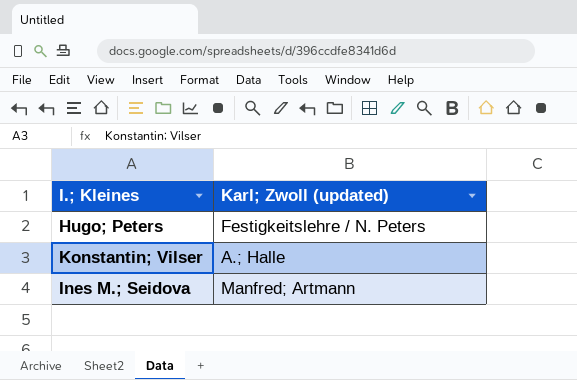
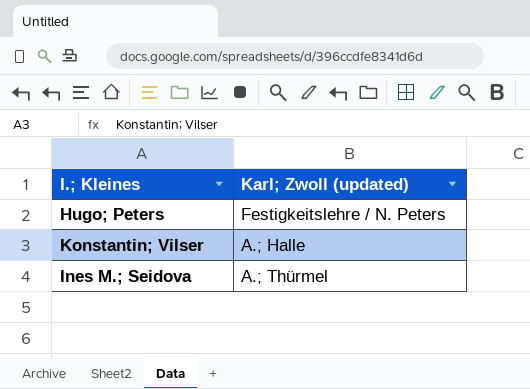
Ines M.; Seidova | Karl; Zwoll (updated): Manfred; Artmann -> A.; Thürmel

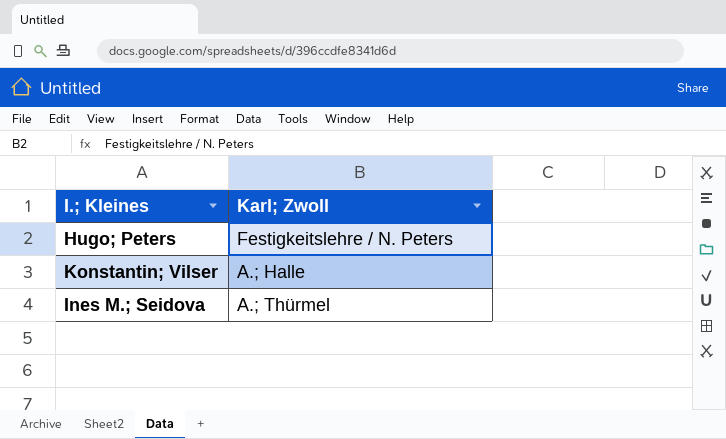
column name: Karl; Zwoll (updated) -> Karl; Zwoll

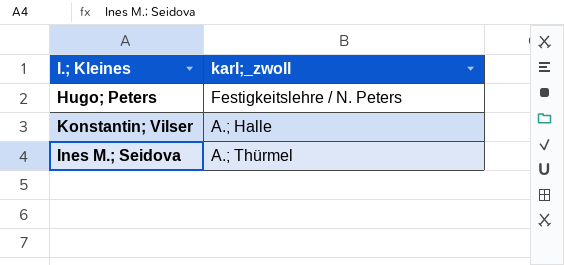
column name: Karl; Zwoll -> karl;_zwoll

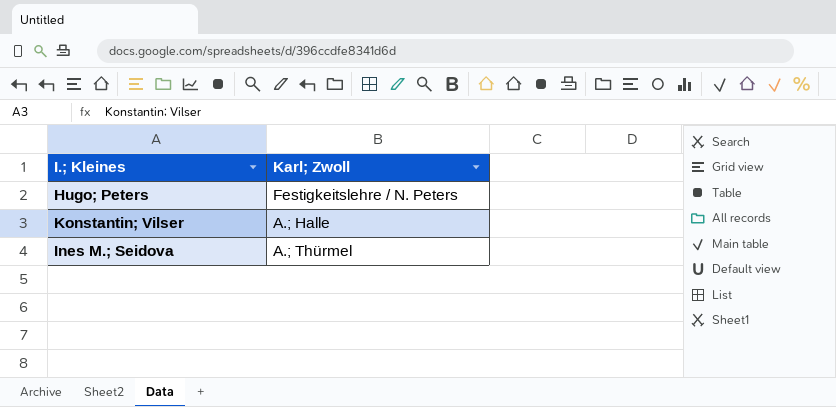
column name: karl;_zwoll -> Karl; Zwoll

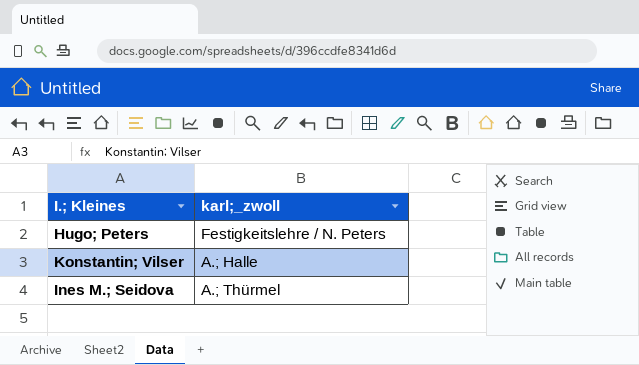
column name: Karl; Zwoll -> karl;_zwoll

